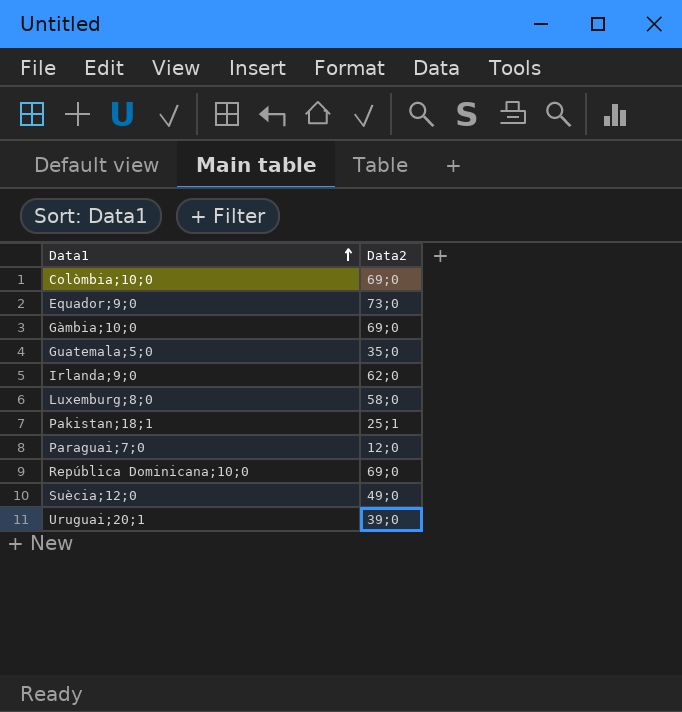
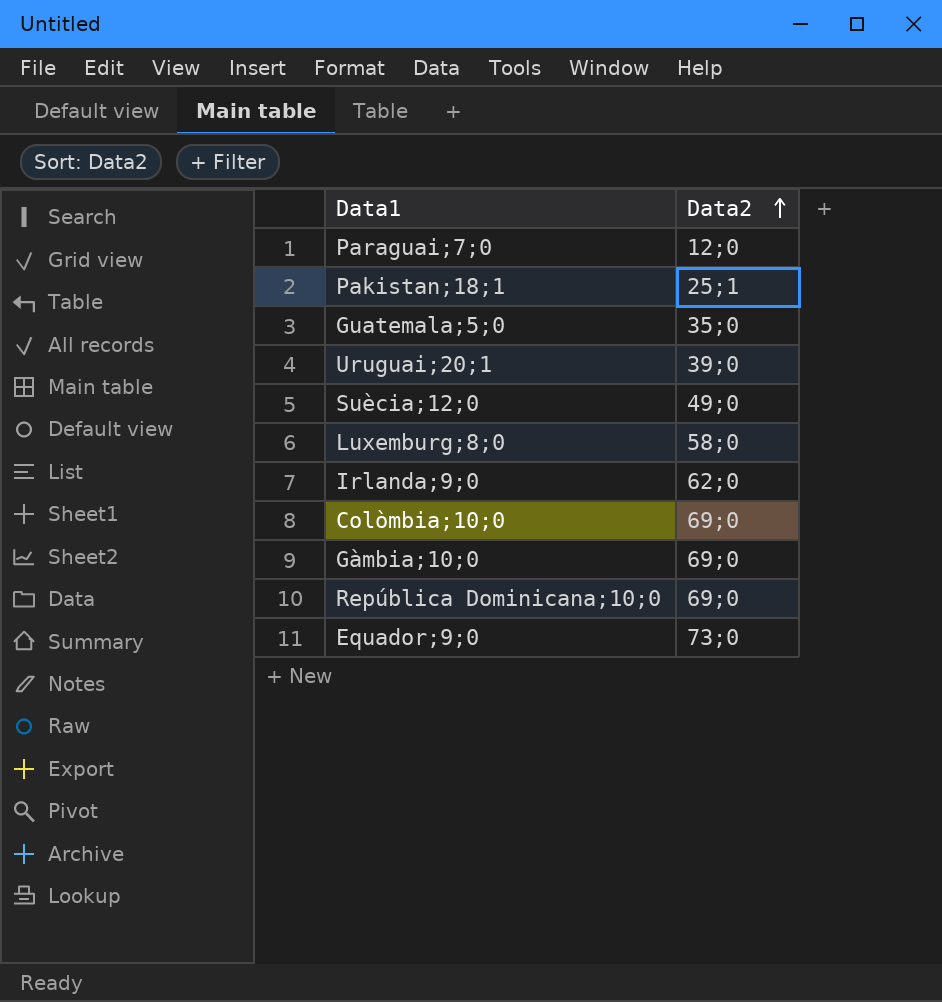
row order: Data1 ascending -> Data2 ascending

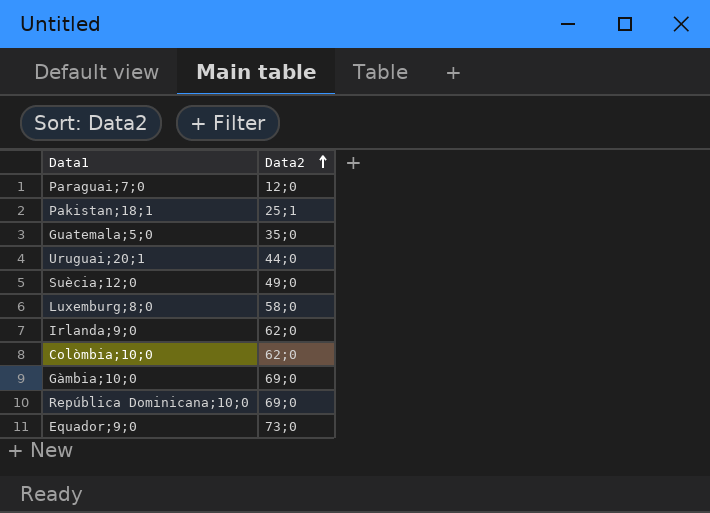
Uruguai;20;1 | Data2: 39;0 -> 44;0
Colòmbia;10;0 | Data2: 69;0 -> 62;0

